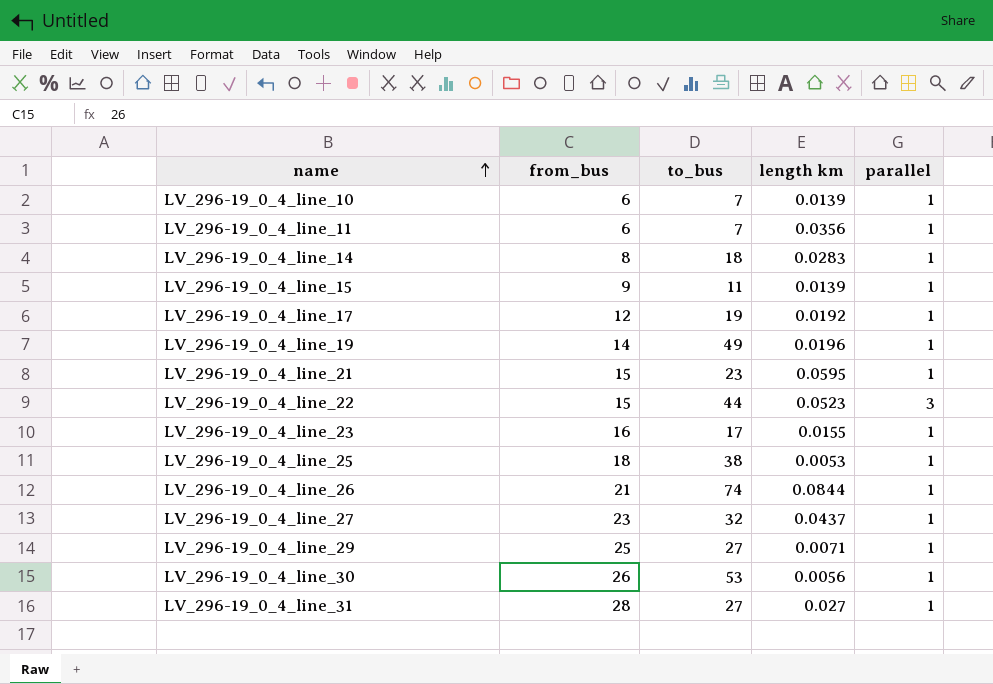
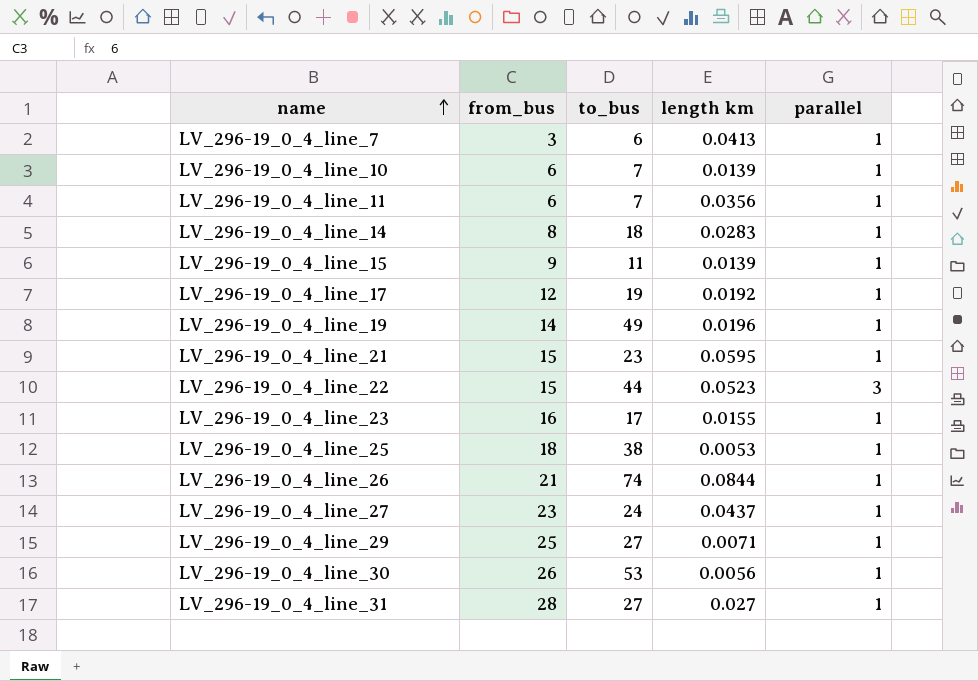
row LV_296-19_0_4_line_7: none -> 3 | 6 | 0.0413 | 1
LV_296-19_0_4_line_27 | to_bus: 32 -> 24

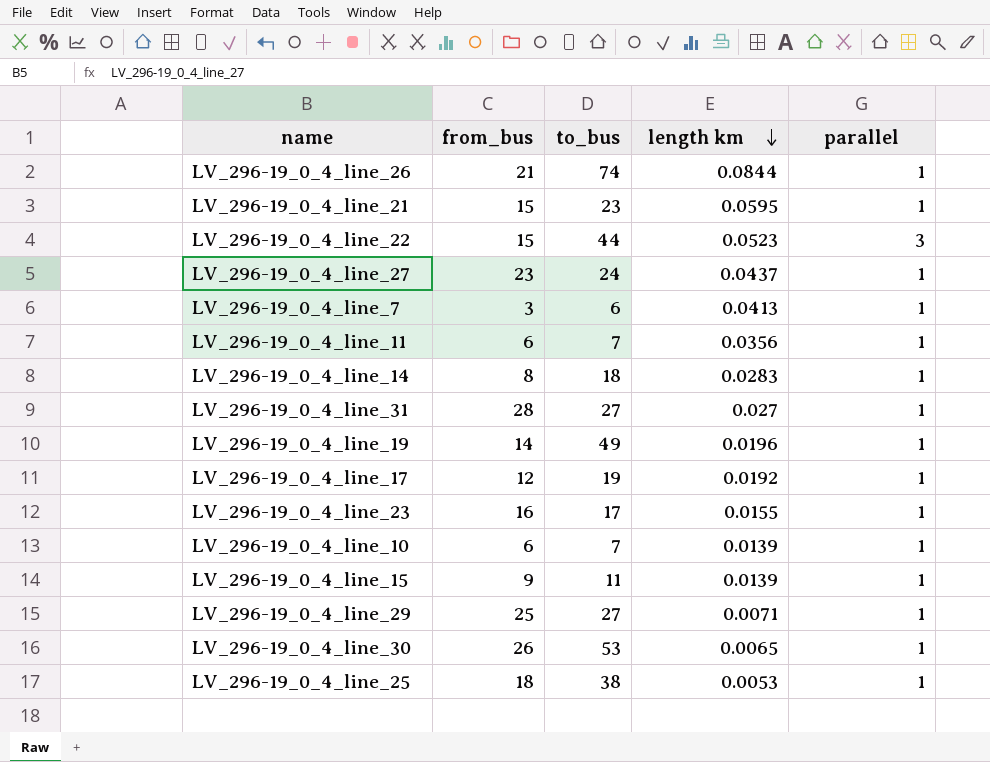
row order: name ascending -> length km descending
LV_296-19_0_4_line_30 | length km: 0.0056 -> 0.0065

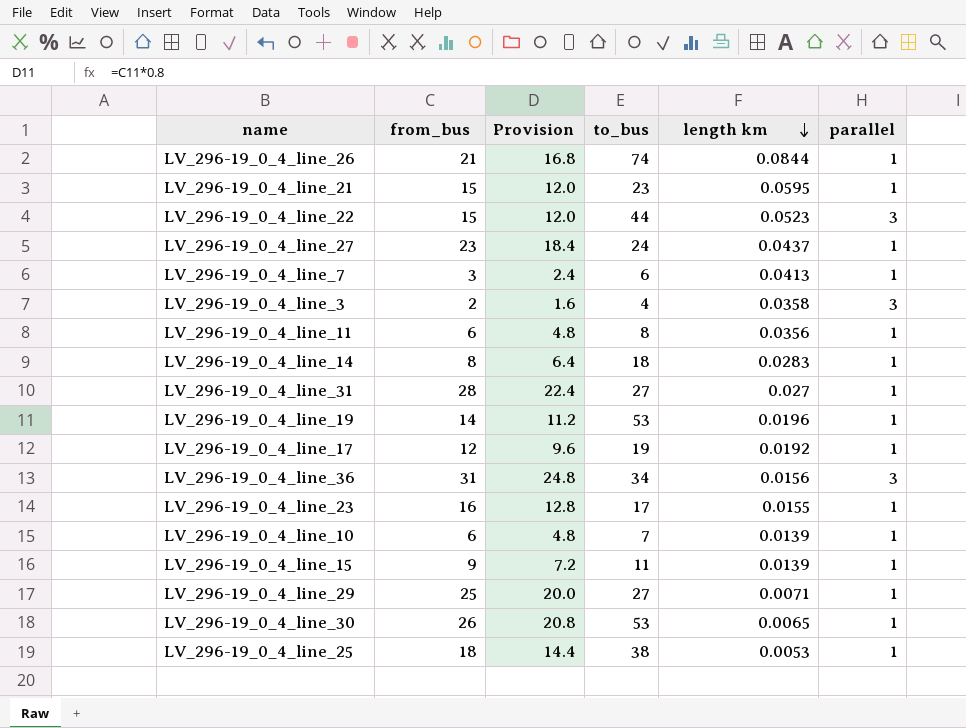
column Provision | formula: none -> [from_bus] * 0.8
row LV_296-19_0_4_line_3: none -> 2 | 1.6 | 4 | 0.0358 | 3
LV_296-19_0_4_line_11 | to_bus: 7 -> 8
LV_296-19_0_4_line_19 | to_bus: 49 -> 53
row LV_296-19_0_4_line_36: none -> 31 | 24.8 | 34 | 0.0156 | 3

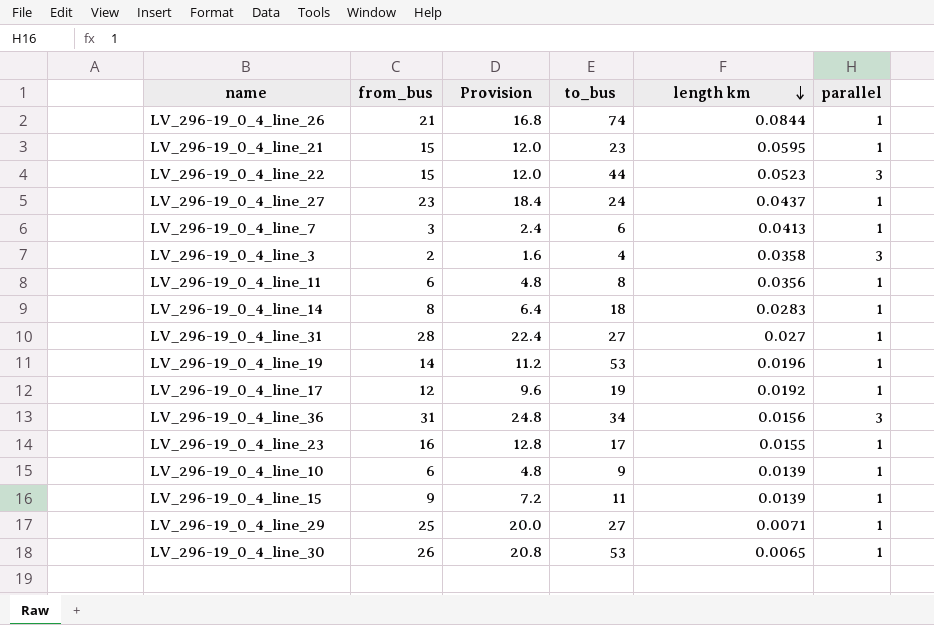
row LV_296-19_0_4_line_25: 18 | 14.4 | 38 | 0.0053 | 1 -> none
LV_296-19_0_4_line_10 | to_bus: 7 -> 9

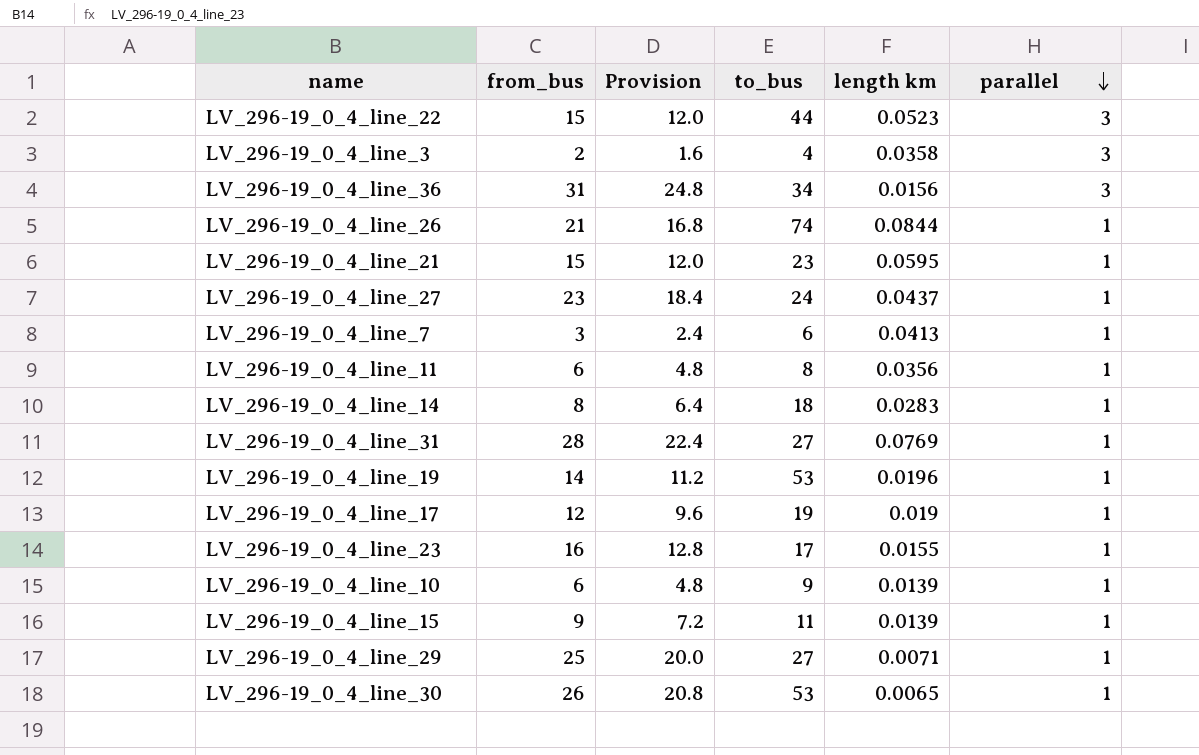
row order: length km descending -> parallel descending
LV_296-19_0_4_line_31 | length km: 0.027 -> 0.0769
LV_296-19_0_4_line_17 | length km: 0.0192 -> 0.019

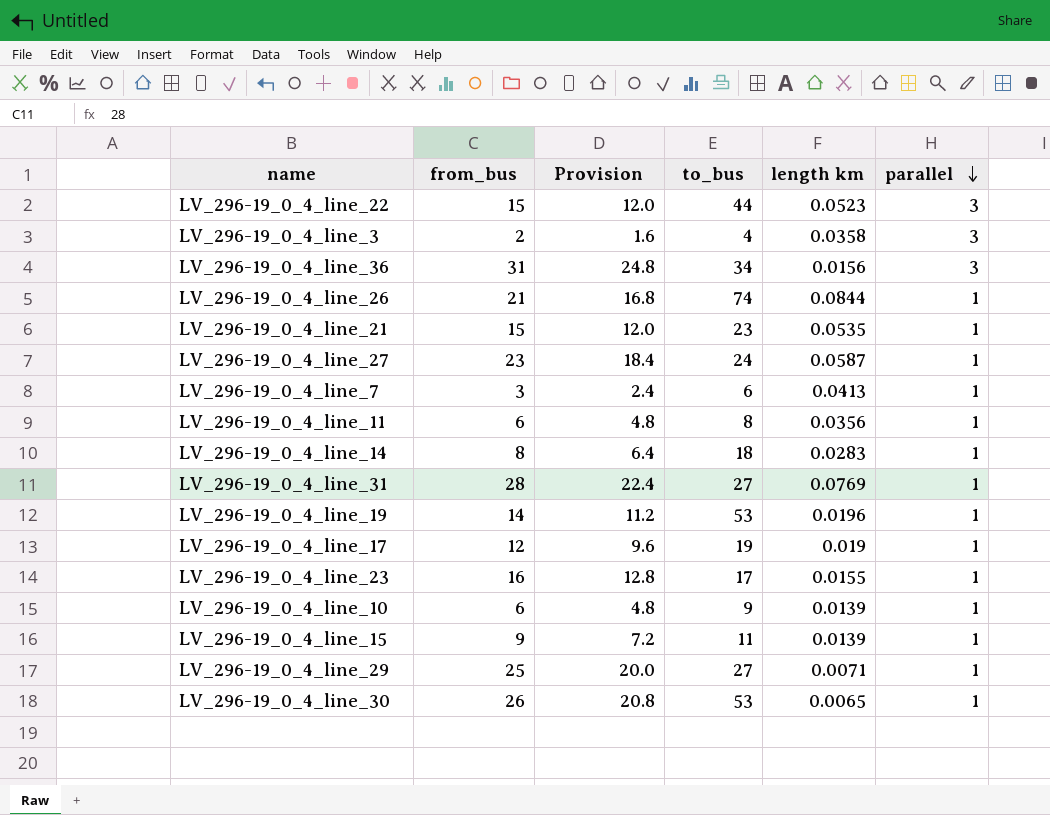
LV_296-19_0_4_line_21 | length km: 0.0595 -> 0.0535
LV_296-19_0_4_line_27 | length km: 0.0437 -> 0.0587

